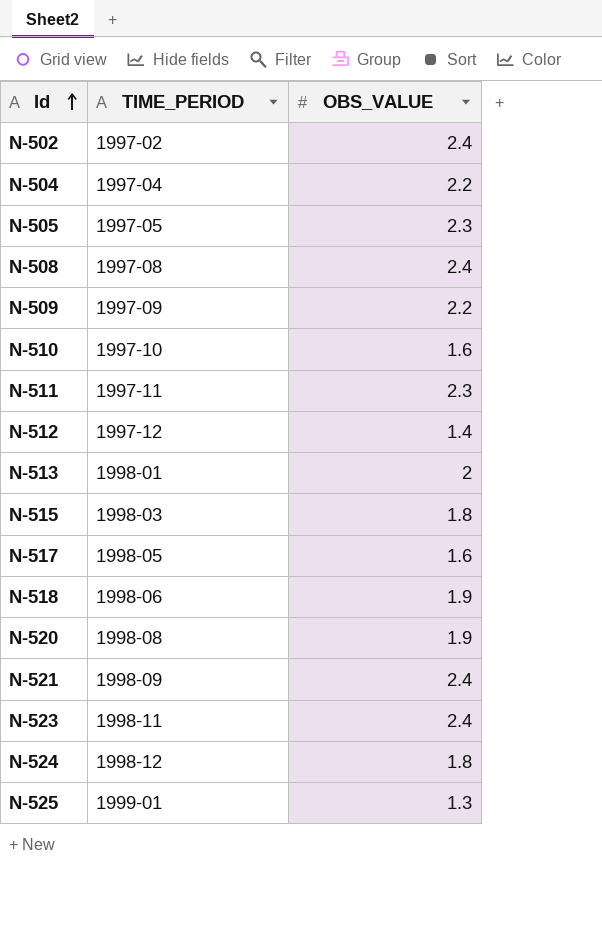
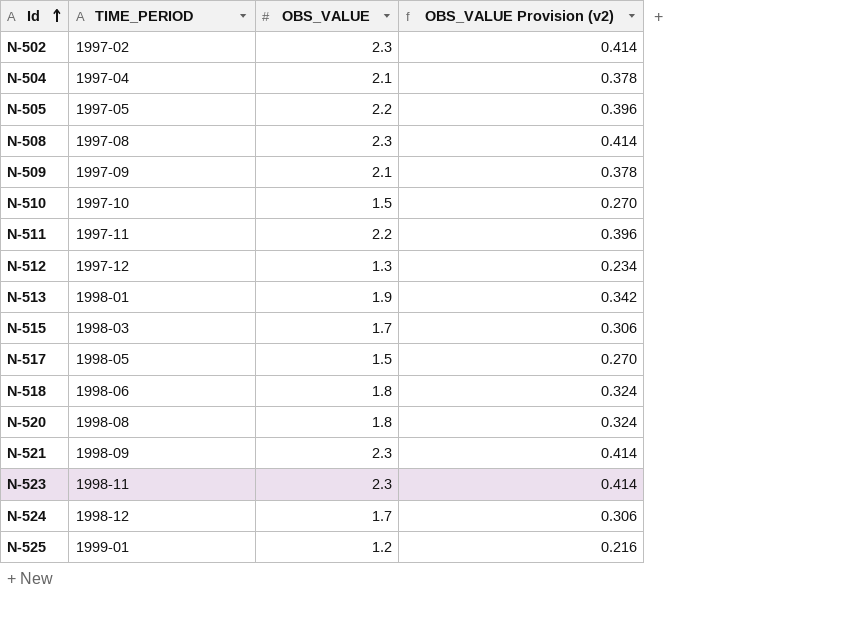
column OBS_VALUE Provision (v2) | formula: none -> [OBS_VALUE] * 0.18
N-502 | OBS_VALUE: 2.4 -> 2.3
N-504 | OBS_VALUE: 2.2 -> 2.1
N-505 | OBS_VALUE: 2.3 -> 2.2
N-508 | OBS_VALUE: 2.4 -> 2.3
N-509 | OBS_VALUE: 2.2 -> 2.1
N-510 | OBS_VALUE: 1.6 -> 1.5
N-511 | OBS_VALUE: 2.3 -> 2.2
N-512 | OBS_VALUE: 1.4 -> 1.3
N-513 | OBS_VALUE: 2 -> 1.9
N-515 | OBS_VALUE: 1.8 -> 1.7
N-517 | OBS_VALUE: 1.6 -> 1.5
N-518 | OBS_VALUE: 1.9 -> 1.8
N-520 | OBS_VALUE: 1.9 -> 1.8
N-521 | OBS_VALUE: 2.4 -> 2.3
N-523 | OBS_VALUE: 2.4 -> 2.3
N-524 | OBS_VALUE: 1.8 -> 1.7
N-525 | OBS_VALUE: 1.3 -> 1.2

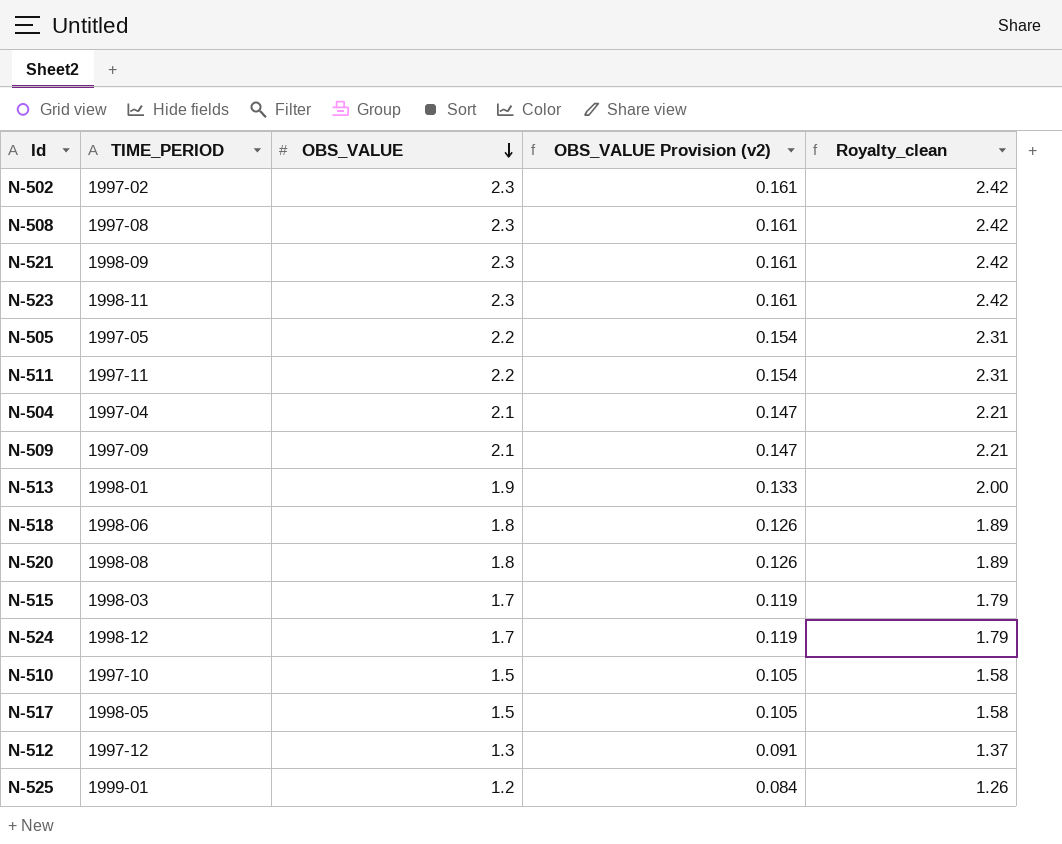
row order: Id ascending -> OBS_VALUE descending
column OBS_VALUE Provision (v2) | formula: [OBS_VALUE] * 0.18 -> [OBS_VALUE] * 0.07
column Royalty_clean | formula: none -> [OBS_VALUE] * 1.05

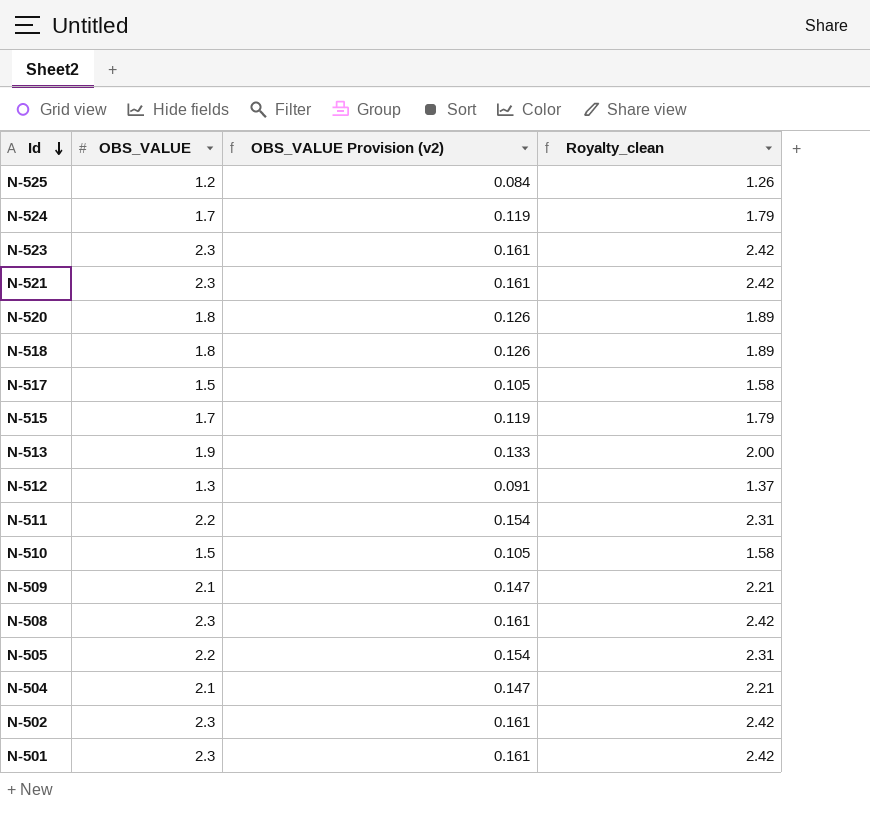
row order: OBS_VALUE descending -> Id descending
column TIME_PERIOD | position: 2 -> none
row N-501: none -> 2.3 | 0.161 | 2.42

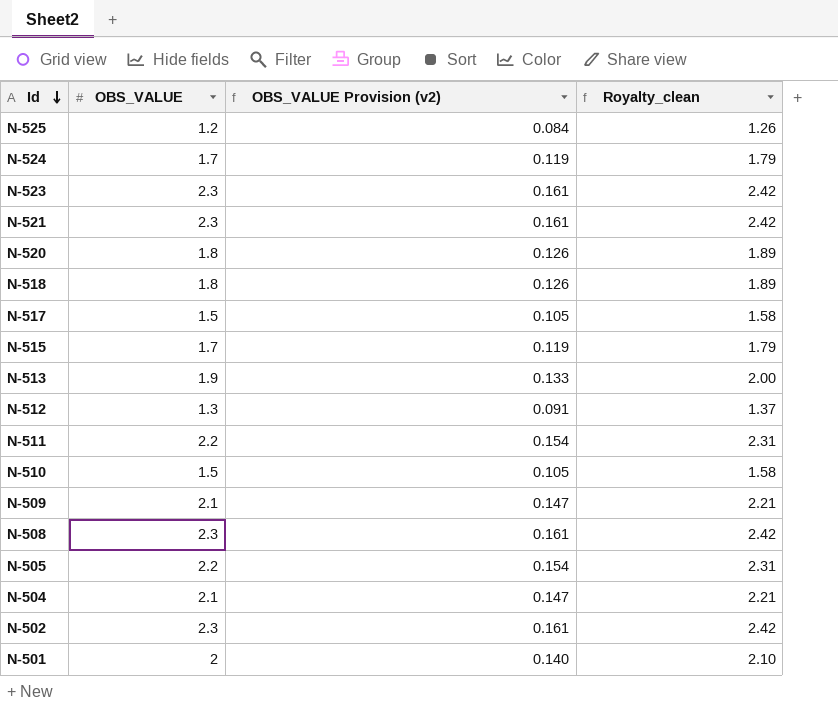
N-501 | OBS_VALUE: 2.3 -> 2
N-501 | OBS_VALUE Provision (v2): 0.161 -> 0.140
N-501 | Royalty_clean: 2.42 -> 2.10

